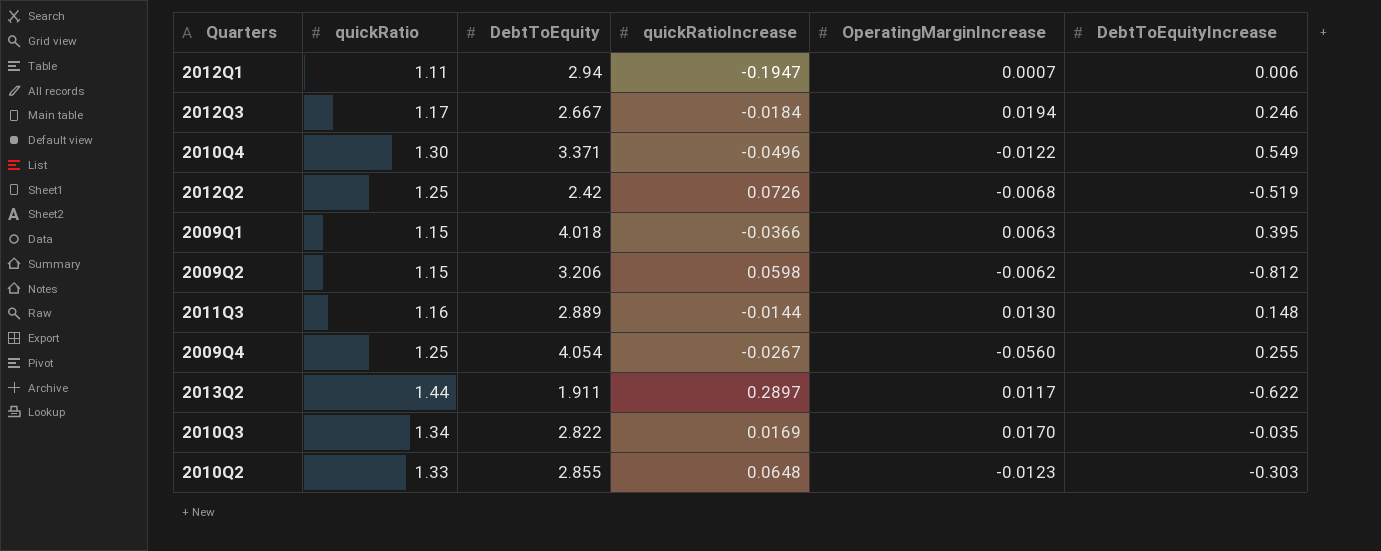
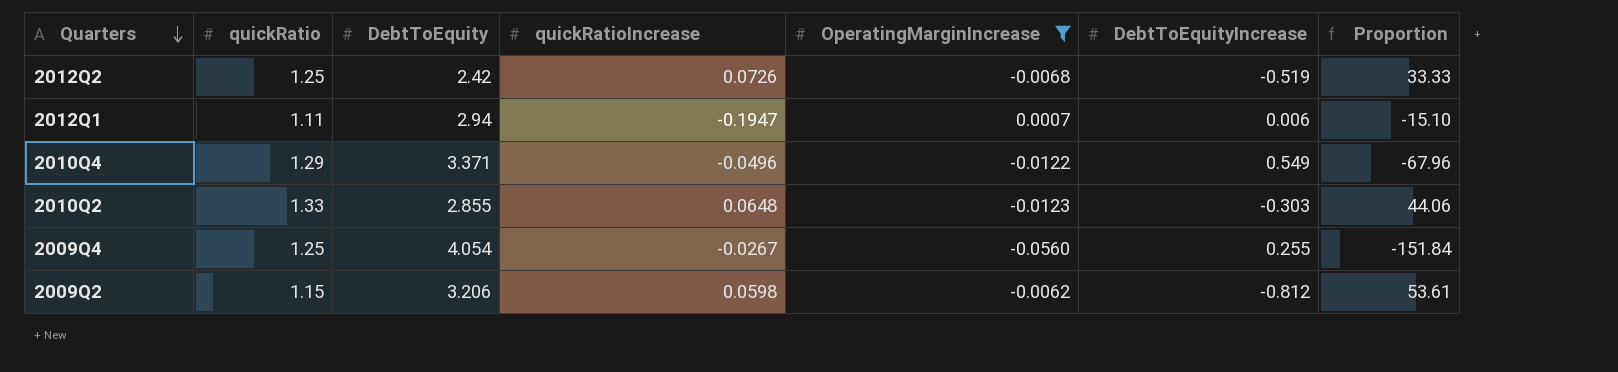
filter: none -> OperatingMarginIncrease <= 0.0007
row order: none -> Quarters descending
column Proportion | formula: none -> [DebtToEquity] / [quickRatioIncrease]
2010Q4 | quickRatio: 1.30 -> 1.29

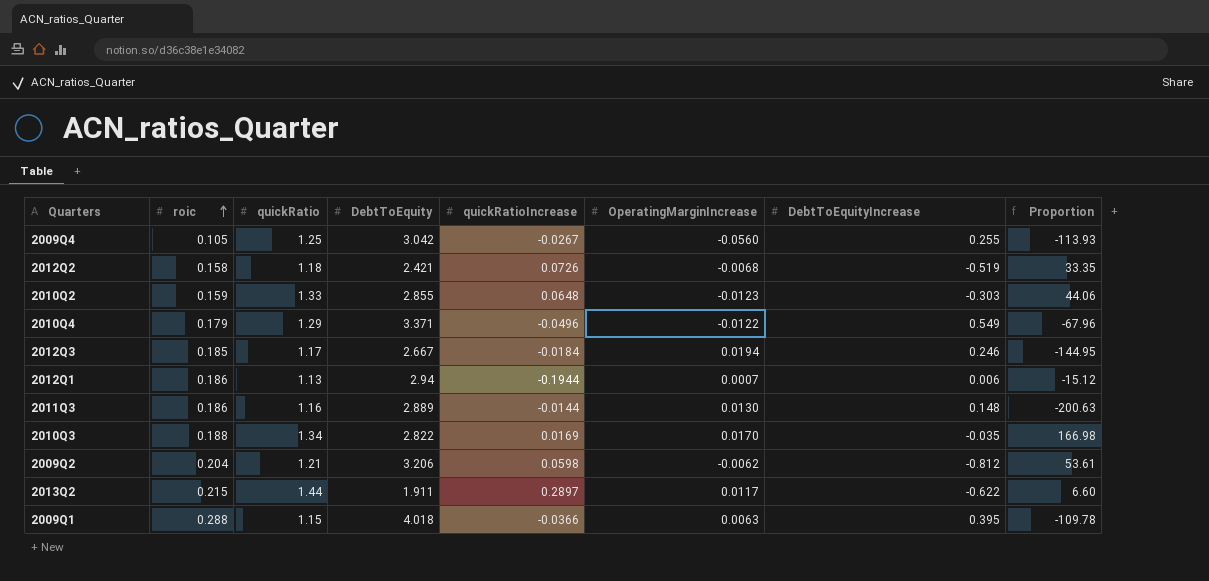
filter: OperatingMarginIncrease <= 0.0007 -> none
row order: Quarters descending -> roic ascending
column roic | position: none -> 2
2009Q4 | DebtToEquity: 4.054 -> 3.042
2009Q4 | Proportion: -151.84 -> -113.93
2012Q2 | quickRatio: 1.25 -> 1.18
2012Q2 | DebtToEquity: 2.42 -> 2.421
2012Q2 | Proportion: 33.33 -> 33.35
2012Q1 | quickRatio: 1.11 -> 1.13
2012Q1 | quickRatioIncrease: -0.1947 -> -0.1944
2012Q1 | Proportion: -15.10 -> -15.12
2009Q2 | quickRatio: 1.15 -> 1.21

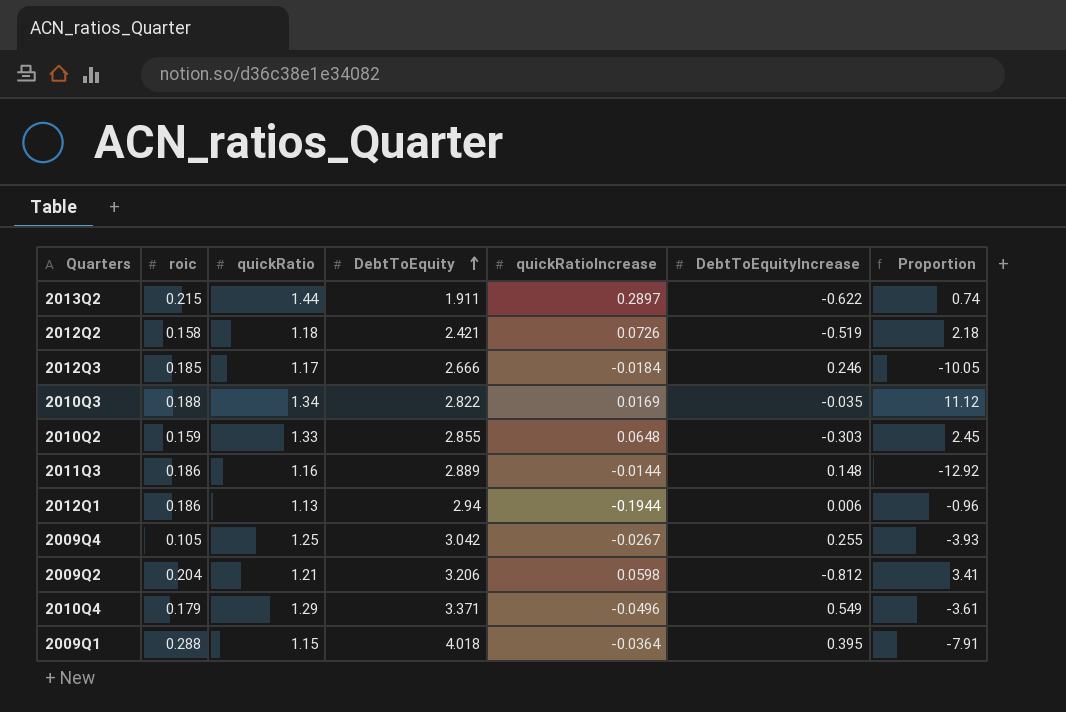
row order: roic ascending -> DebtToEquity ascending
column OperatingMarginIncrease | position: 6 -> none
column Proportion | formula: [DebtToEquity] / [quickRatioIncrease] -> [roic] / [quickRatioIncrease]
2012Q3 | DebtToEquity: 2.667 -> 2.666
2009Q1 | quickRatioIncrease: -0.0366 -> -0.0364

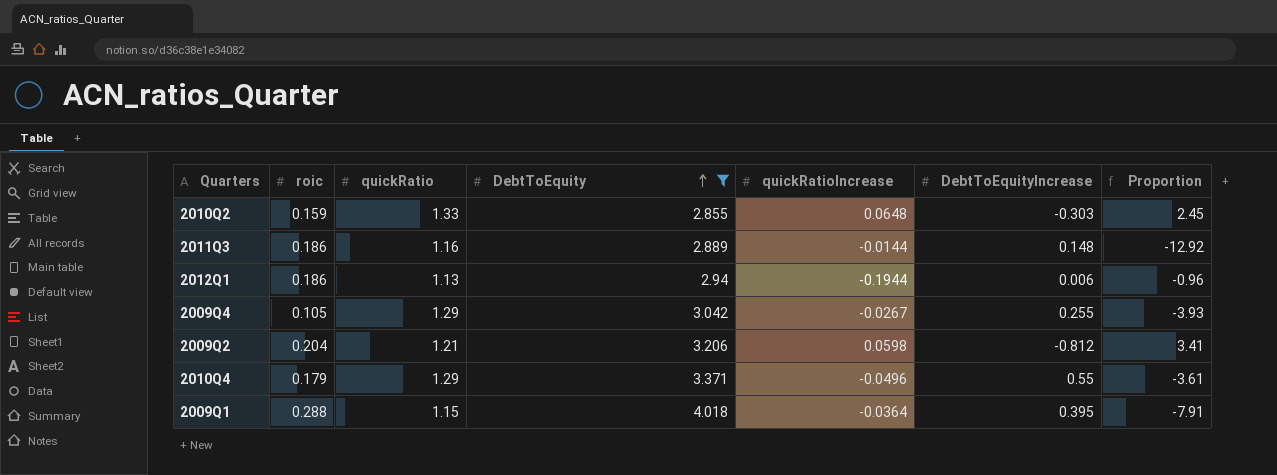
filter: none -> DebtToEquity >= 2.855
2009Q4 | quickRatio: 1.25 -> 1.29
2010Q4 | DebtToEquityIncrease: 0.549 -> 0.55

